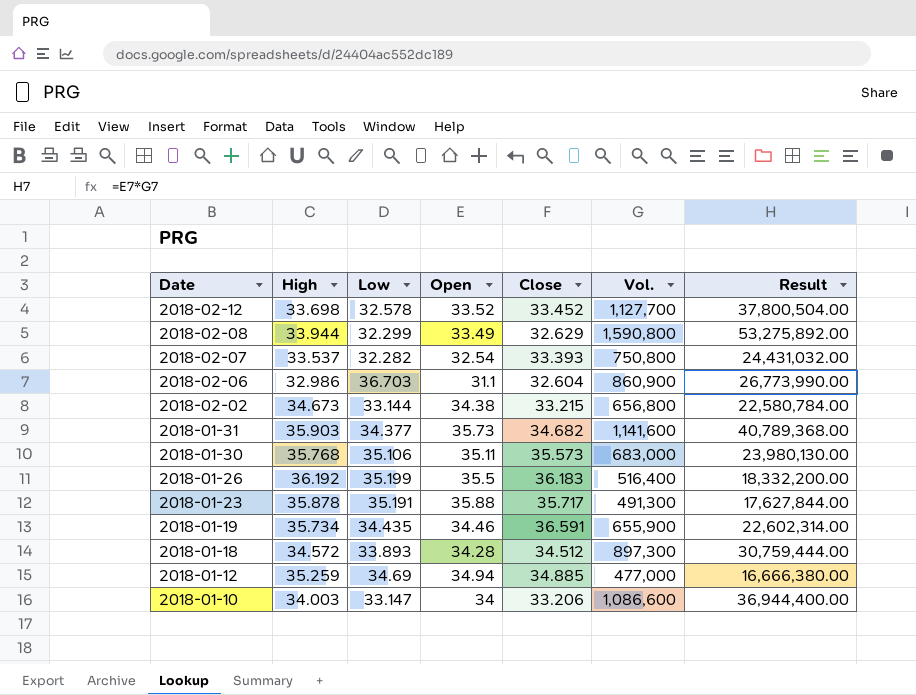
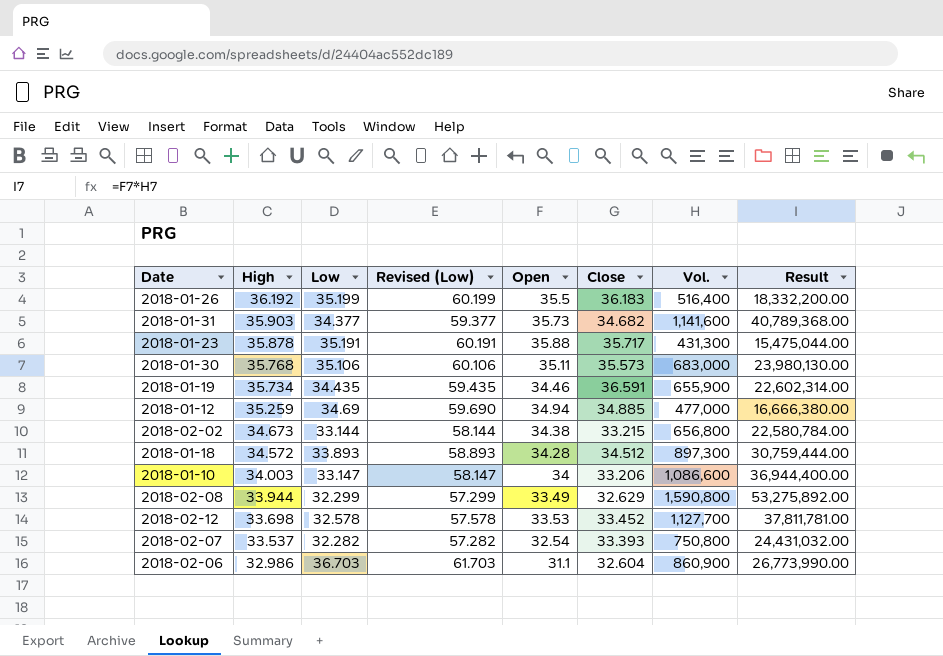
row order: Date descending -> High descending
column Revised (Low) | formula: none -> [Low] + 25
2018-01-23 | Vol.: 491,300 -> 431,300
2018-01-23 | Result: 17,627,844.00 -> 15,475,044.00
2018-02-12 | Open: 33.52 -> 33.53
2018-02-12 | Result: 37,800,504.00 -> 37,811,781.00

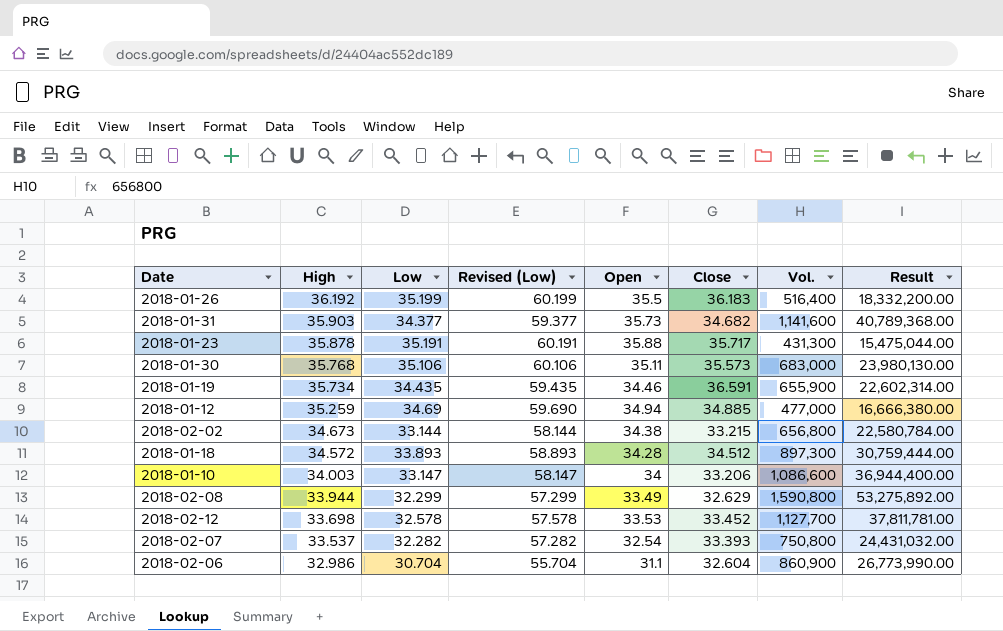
2018-02-06 | Low: 36.703 -> 30.704
2018-02-06 | Revised (Low): 61.703 -> 55.704

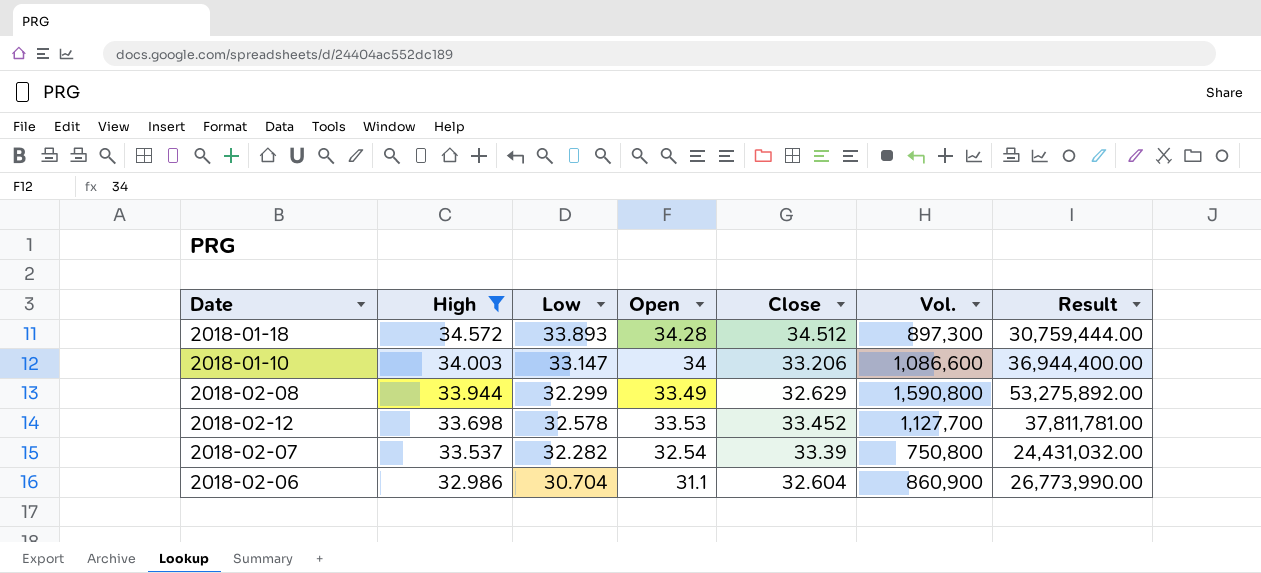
filter: none -> High <= 34.572
column Revised (Low) | formula: [Low] + 25 -> none
2018-02-07 | Close: 33.393 -> 33.39

